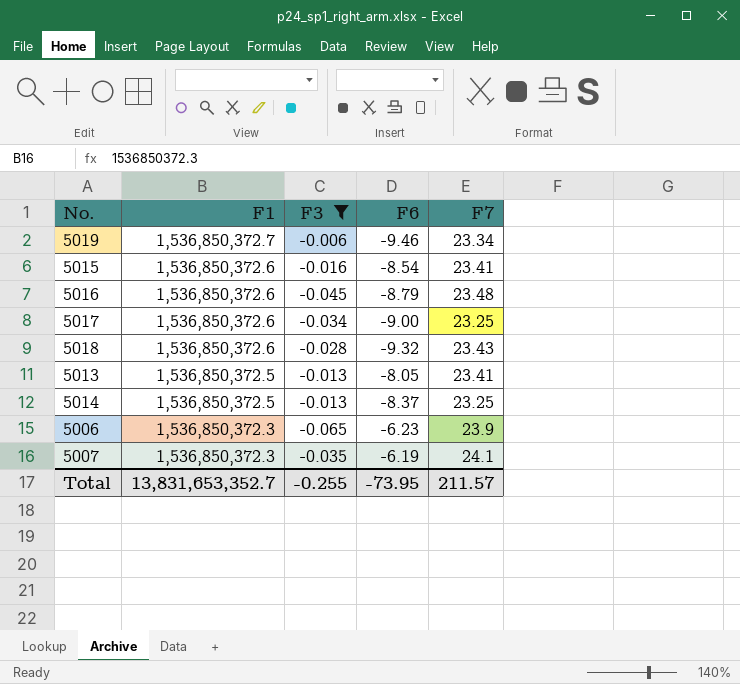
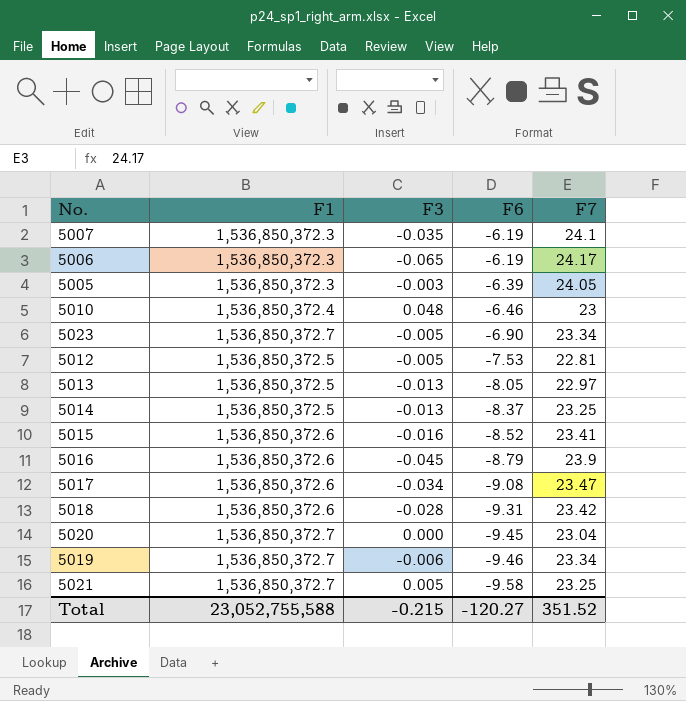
filter: F3 <= -0.006 -> none
row order: F1 descending -> F6 descending
5006 | F6: -6.23 -> -6.19
5006 | F7: 23.9 -> 24.17
5013 | F7: 23.41 -> 22.97
5015 | F6: -8.54 -> -8.52
5016 | F7: 23.48 -> 23.9
5017 | F6: -9.00 -> -9.08
5017 | F7: 23.25 -> 23.47
5018 | F6: -9.32 -> -9.31
5018 | F7: 23.43 -> 23.42
Total | F1: 13,831,653,352.7 -> 23,052,755,588
Total | F3: -0.255 -> -0.215
Total | F6: -73.95 -> -120.27
Total | F7: 211.57 -> 351.52

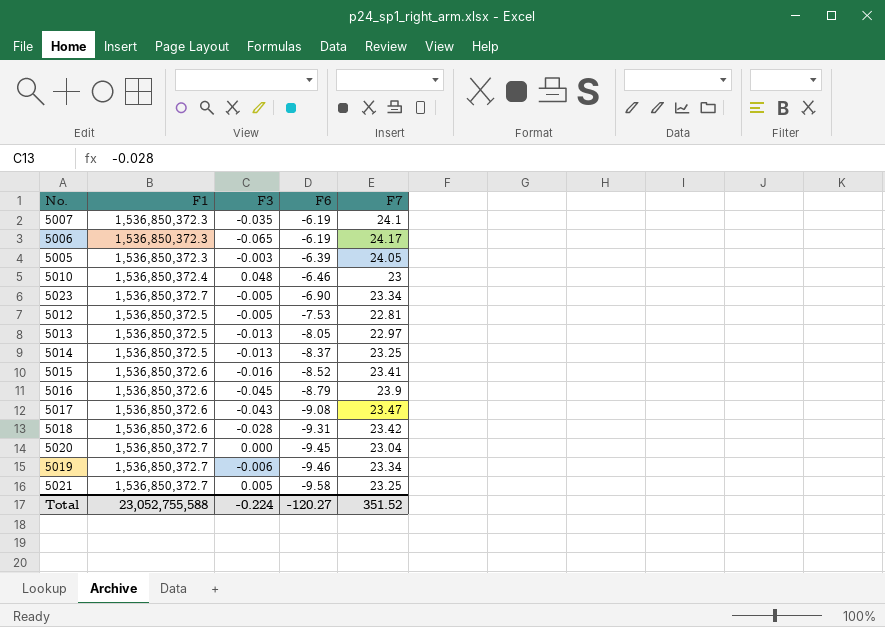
5017 | F3: -0.034 -> -0.043
Total | F3: -0.215 -> -0.224

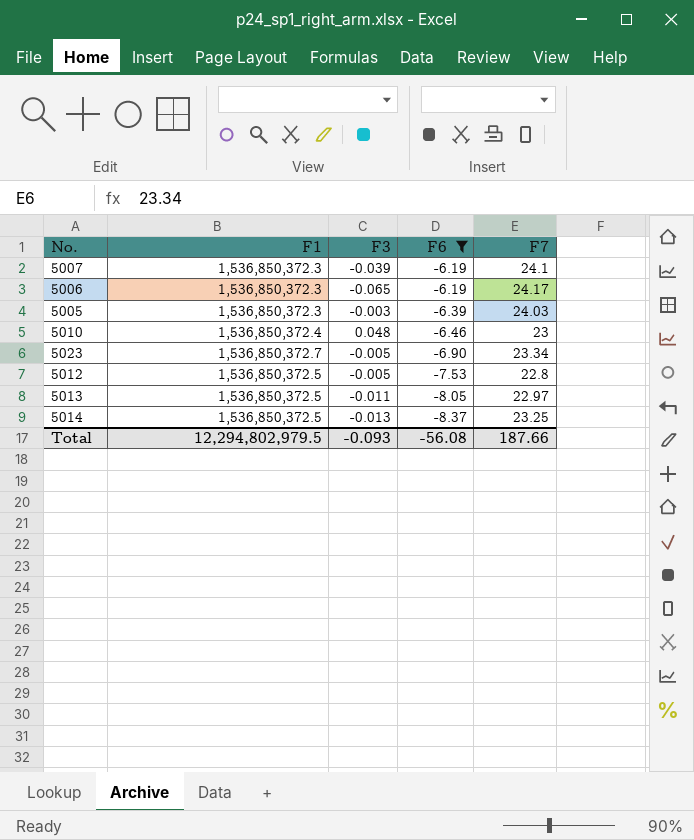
filter: none -> F6 >= -8.37
5007 | F3: -0.035 -> -0.039
5005 | F7: 24.05 -> 24.03
5012 | F7: 22.81 -> 22.8
5013 | F3: -0.013 -> -0.011
Total | F1: 23,052,755,588 -> 12,294,802,979.5
Total | F3: -0.224 -> -0.093
Total | F6: -120.27 -> -56.08
Total | F7: 351.52 -> 187.66

